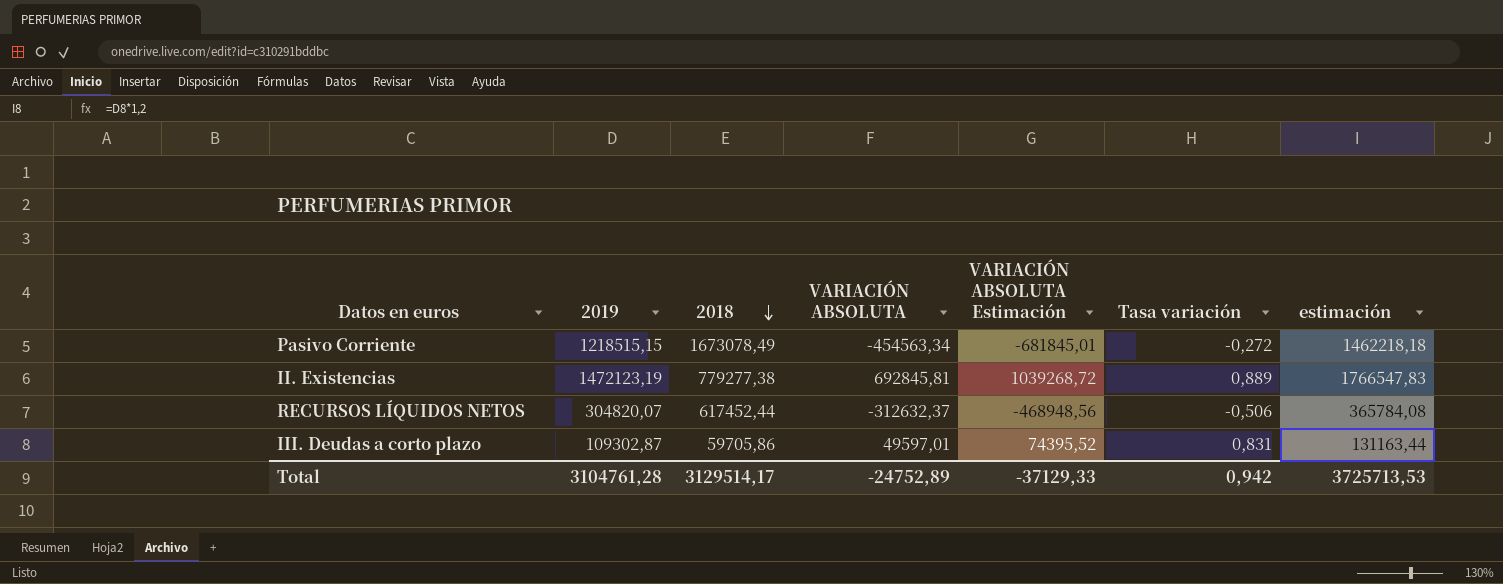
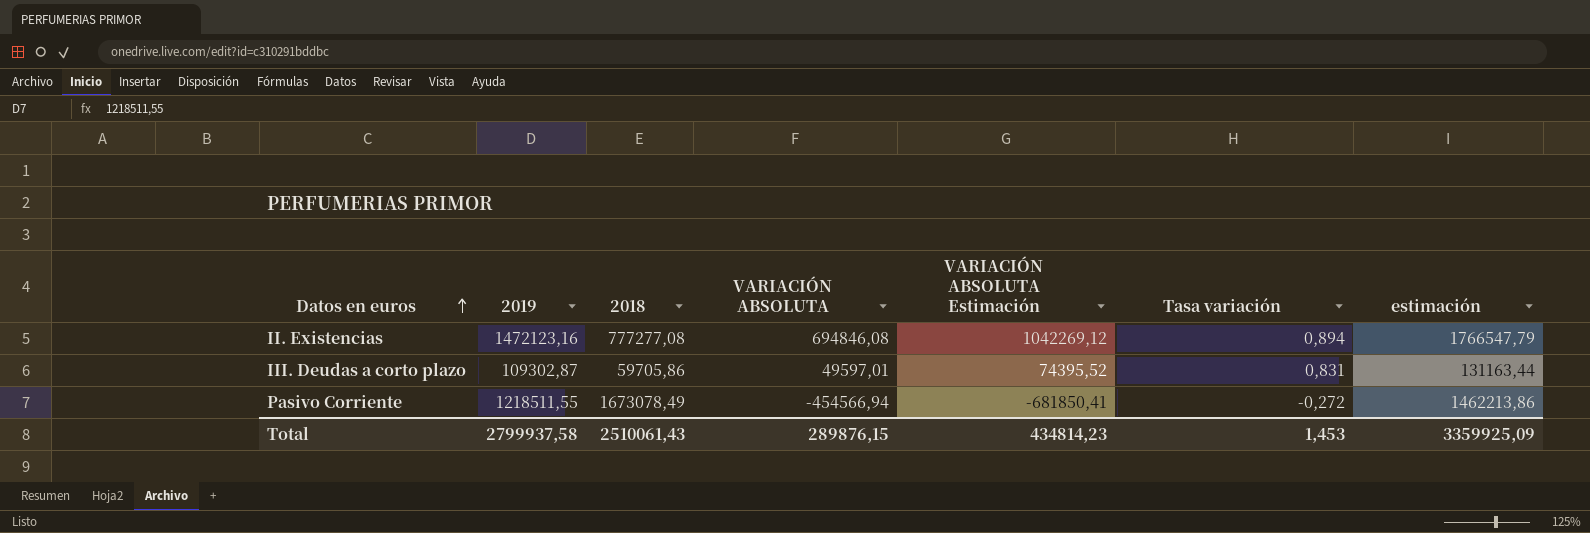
row order: 2018 descending -> Datos en euros ascending
row RECURSOS LÍQUIDOS NETOS: 304820,07 | 617452,44 | -312632,37 | -468948,56 | -0,506 | 365784,08 -> none
II. Existencias | 2019: 1472123,19 -> 1472123,16
II. Existencias | 2018: 779277,38 -> 777277,08
II. Existencias | VARIACIÓN ABSOLUTA: 692845,81 -> 694846,08
II. Existencias | VARIACIÓN ABSOLUTA Estimación: 1039268,72 -> 1042269,12
II. Existencias | Tasa variación: 0,889 -> 0,894
II. Existencias | estimación: 1766547,83 -> 1766547,79
Pasivo Corriente | 2019: 1218515,15 -> 1218511,55
Pasivo Corriente | VARIACIÓN ABSOLUTA: -454563,34 -> -454566,94
Pasivo Corriente | VARIACIÓN ABSOLUTA Estimación: -681845,01 -> -681850,41
Pasivo Corriente | estimación: 1462218,18 -> 1462213,86
Total | 2019: 3104761,28 -> 2799937,58
Total | 2018: 3129514,17 -> 2510061,43
Total | VARIACIÓN ABSOLUTA: -24752,89 -> 289876,15
Total | VARIACIÓN ABSOLUTA Estimación: -37129,33 -> 434814,23
Total | Tasa variación: 0,942 -> 1,453
Total | estimación: 3725713,53 -> 3359925,09

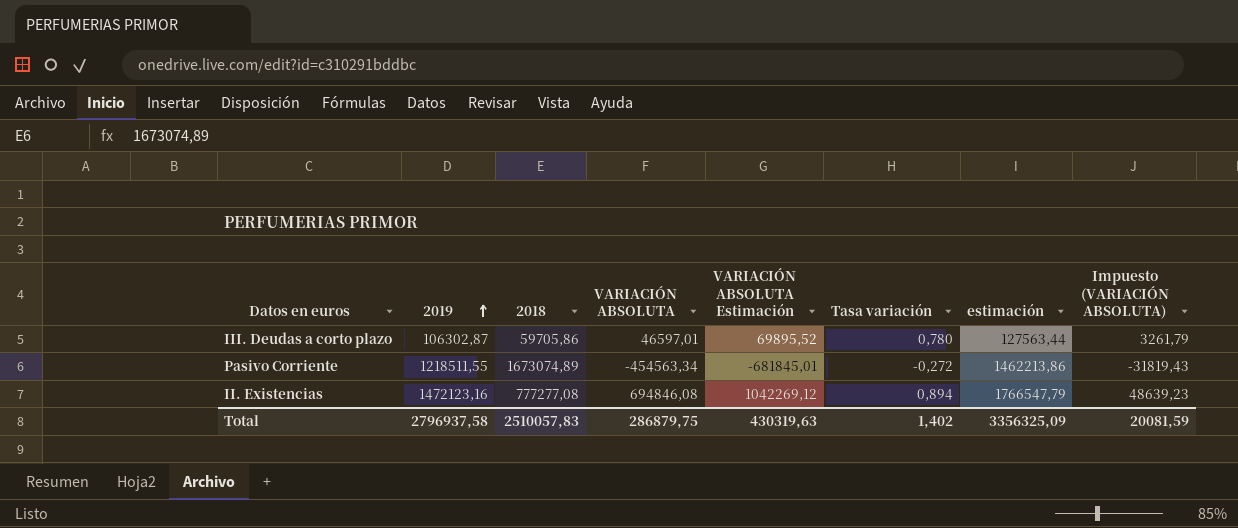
row order: Datos en euros ascending -> 2019 ascending
column Impuesto (VARIACIÓN ABSOLUTA) | formula: none -> [VARIACIÓN ABSOLUTA] * 0,07
III. Deudas a corto plazo | 2019: 109302,87 -> 106302,87
III. Deudas a corto plazo | VARIACIÓN ABSOLUTA: 49597,01 -> 46597,01
III. Deudas a corto plazo | VARIACIÓN ABSOLUTA Estimación: 74395,52 -> 69895,52
III. Deudas a corto plazo | Tasa variación: 0,831 -> 0,780
III. Deudas a corto plazo | estimación: 131163,44 -> 127563,44
Pasivo Corriente | 2018: 1673078,49 -> 1673074,89
Pasivo Corriente | VARIACIÓN ABSOLUTA: -454566,94 -> -454563,34
Pasivo Corriente | VARIACIÓN ABSOLUTA Estimación: -681850,41 -> -681845,01
Total | 2019: 2799937,58 -> 2796937,58
Total | 2018: 2510061,43 -> 2510057,83
Total | VARIACIÓN ABSOLUTA: 289876,15 -> 286879,75
Total | VARIACIÓN ABSOLUTA Estimación: 434814,23 -> 430319,63
Total | Tasa variación: 1,453 -> 1,402
Total | estimación: 3359925,09 -> 3356325,09

